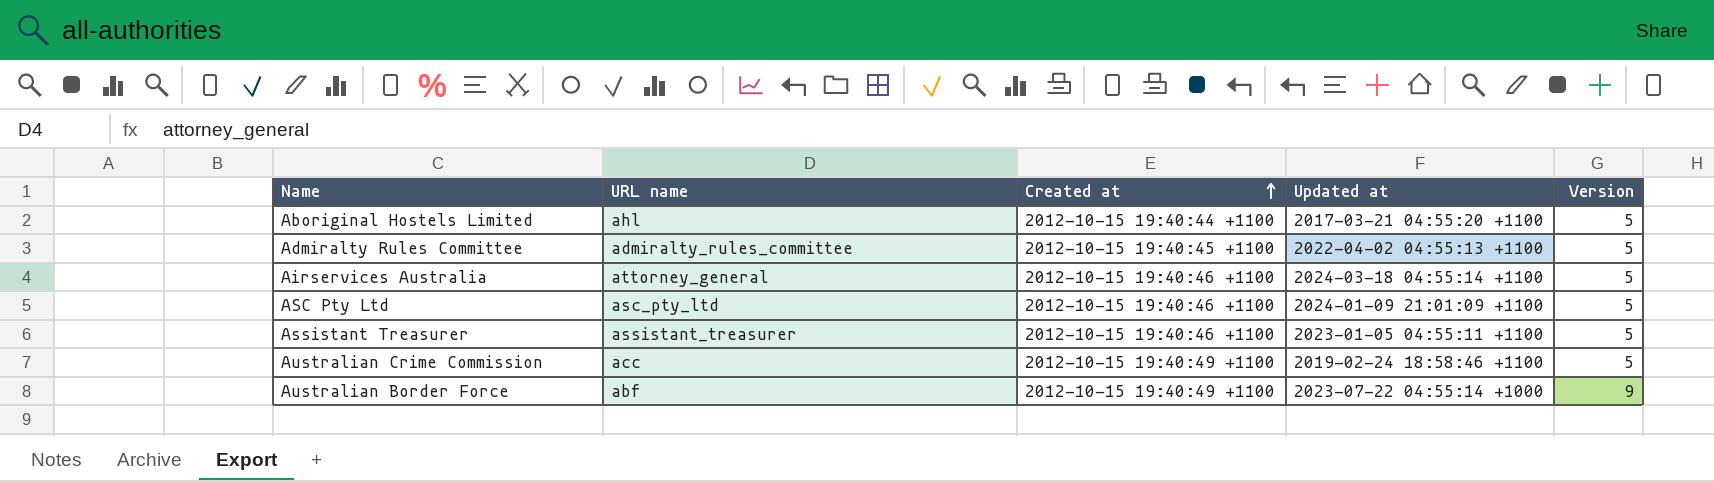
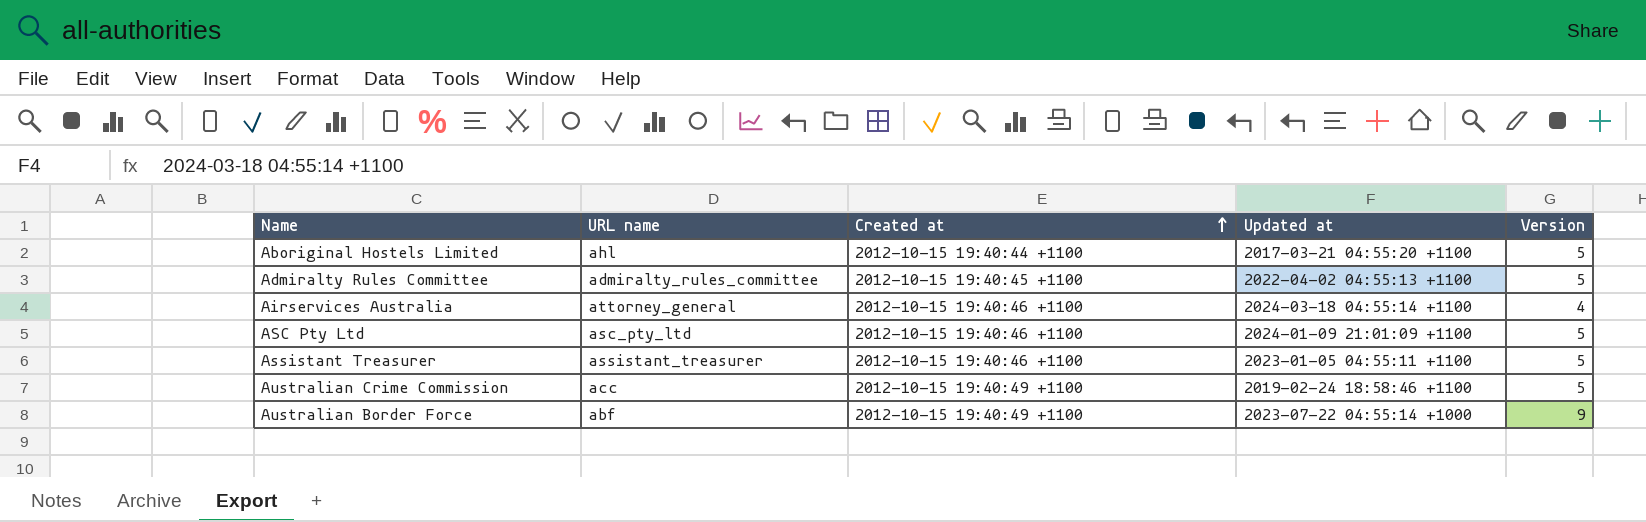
Airservices Australia | Version: 5 -> 4

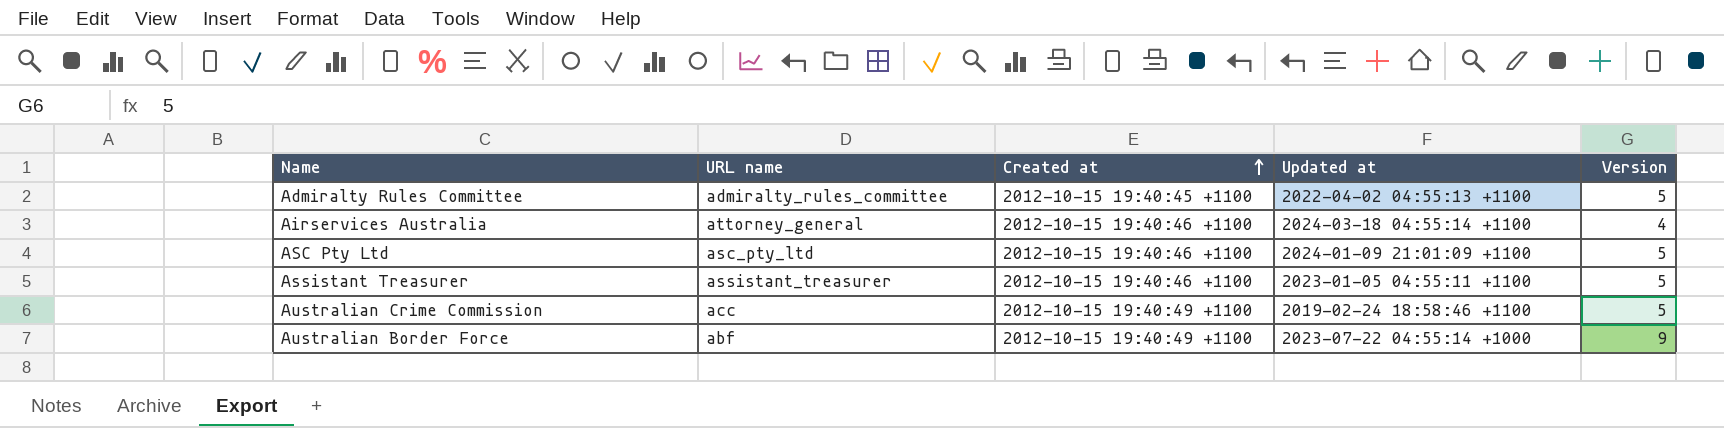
row Aboriginal Hostels Limited: ahl | 2012-10-15 19:40:44 +1100 | 2017-03-21 04:55:20 +1100 | 5 -> none

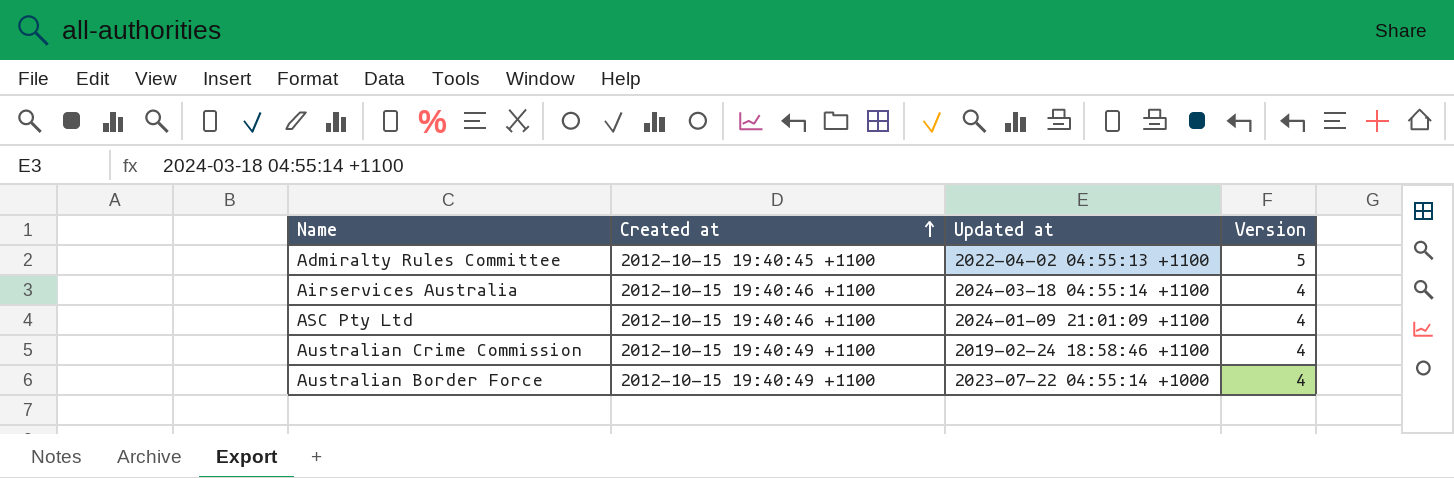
column URL name | position: 2 -> none
row Assistant Treasurer: assistant_treasurer | 2012-10-15 19:40:46 +1100 | 2023-01-05 04:55:11 +1100 | 5 -> none
ASC Pty Ltd | Version: 5 -> 4
Australian Crime Commission | Version: 5 -> 4
Australian Border Force | Version: 9 -> 4

